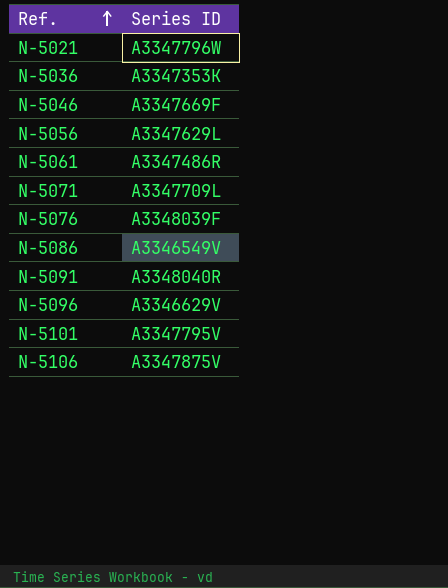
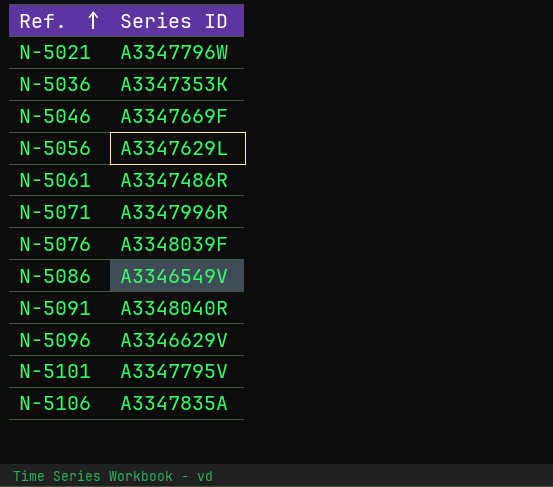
N-5071 | Series ID: A3347709L -> A3347996R
N-5106 | Series ID: A3347875V -> A3347835A

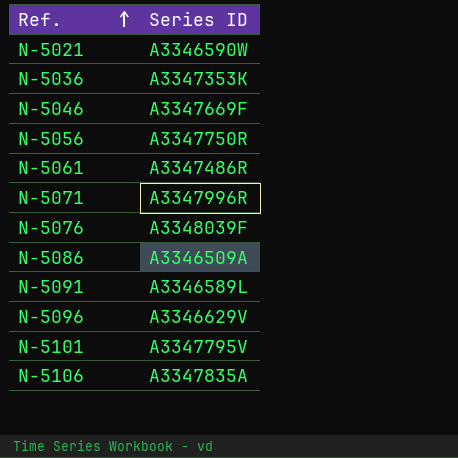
N-5021 | Series ID: A3347796W -> A3346590W
N-5056 | Series ID: A3347629L -> A3347750R
N-5086 | Series ID: A3346549V -> A3346509A
N-5091 | Series ID: A3348040R -> A3346589L

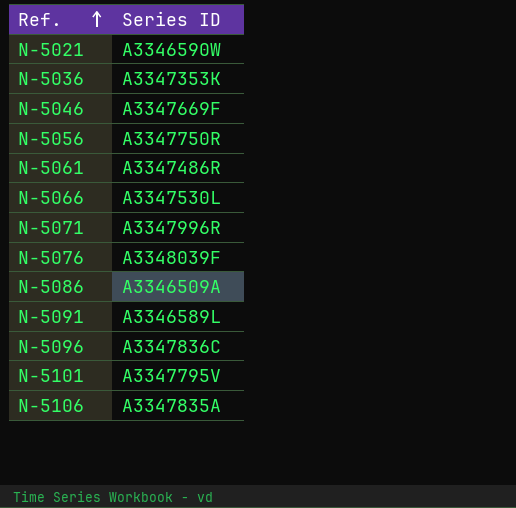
row N-5066: none -> A3347530L
N-5096 | Series ID: A3346629V -> A3347836C

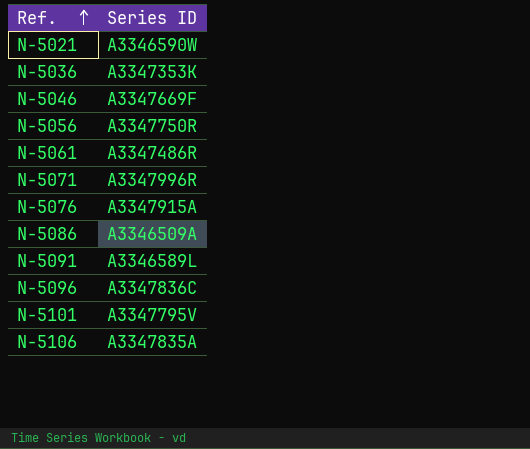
row N-5066: A3347530L -> none
N-5076 | Series ID: A3348039F -> A3347915A

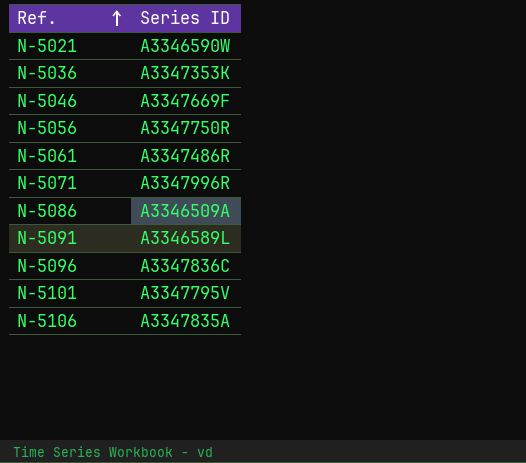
row N-5076: A3347915A -> none

